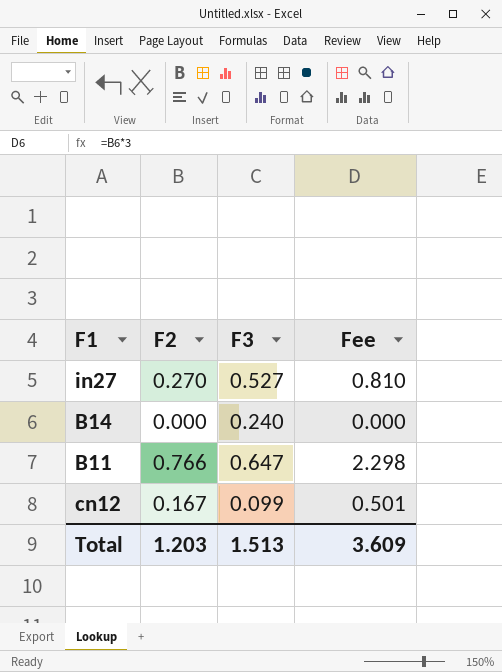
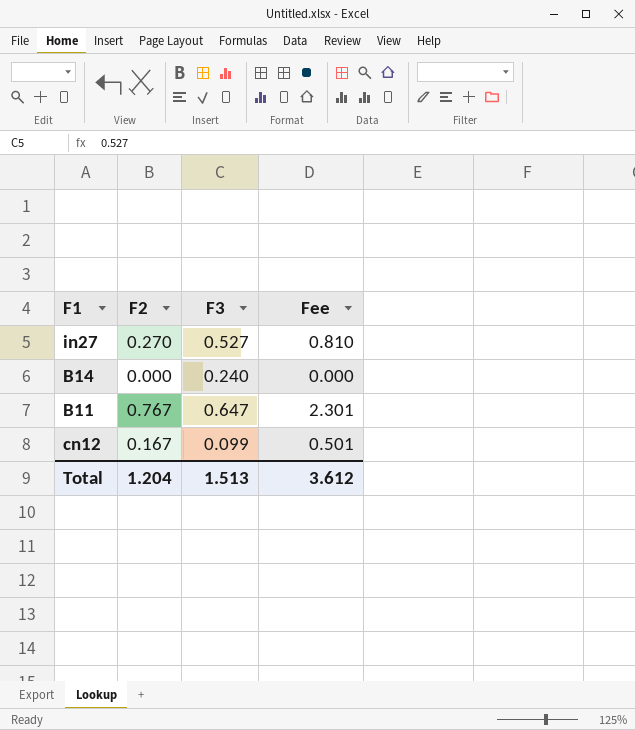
B11 | F2: 0.766 -> 0.767
B11 | Fee: 2.298 -> 2.301
Total | F2: 1.203 -> 1.204
Total | Fee: 3.609 -> 3.612

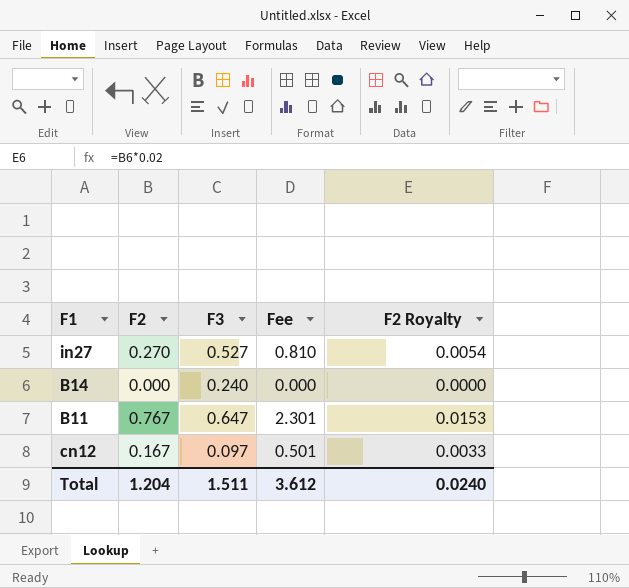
column F2 Royalty | formula: none -> [F2] * 0.02
cn12 | F3: 0.099 -> 0.097
Total | F3: 1.513 -> 1.511

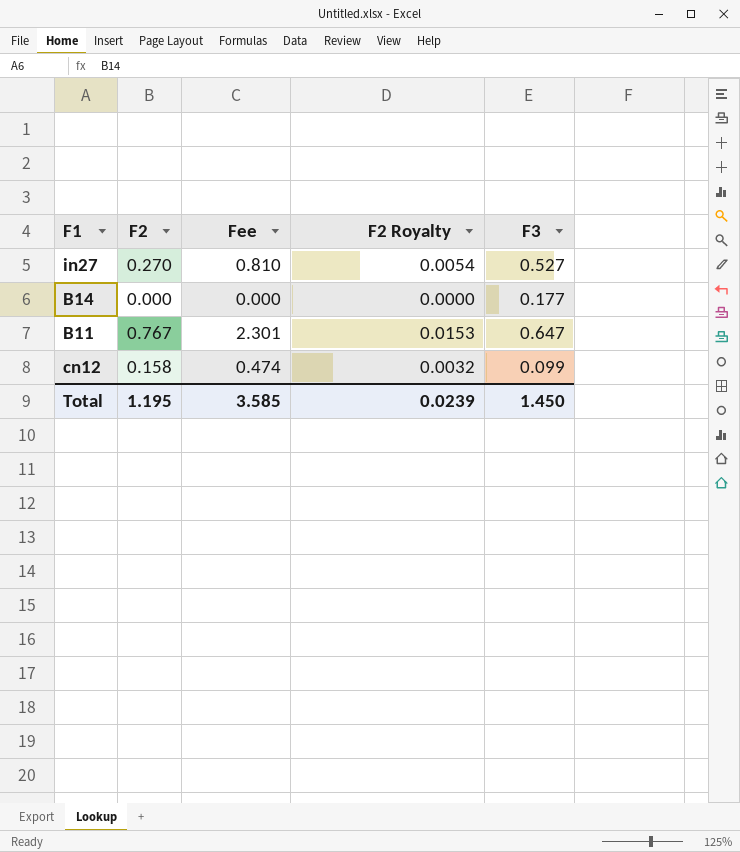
column F3 | position: 3 -> 5
B14 | F3: 0.240 -> 0.177
cn12 | F2: 0.167 -> 0.158
cn12 | Fee: 0.501 -> 0.474
cn12 | F2 Royalty: 0.0033 -> 0.0032
cn12 | F3: 0.097 -> 0.099
Total | F2: 1.204 -> 1.195
Total | Fee: 3.612 -> 3.585
Total | F2 Royalty: 0.0240 -> 0.0239
Total | F3: 1.511 -> 1.450

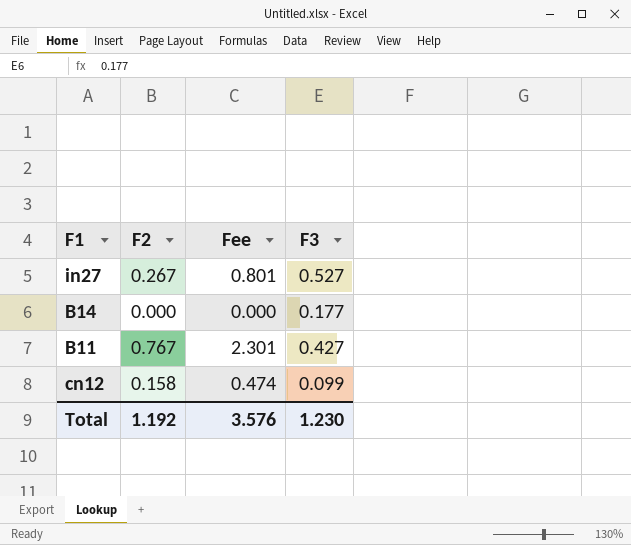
column F2 Royalty | formula: [F2] * 0.02 -> none
in27 | F2: 0.270 -> 0.267
in27 | Fee: 0.810 -> 0.801
B11 | F3: 0.647 -> 0.427
Total | F2: 1.195 -> 1.192
Total | Fee: 3.585 -> 3.576
Total | F3: 1.450 -> 1.230

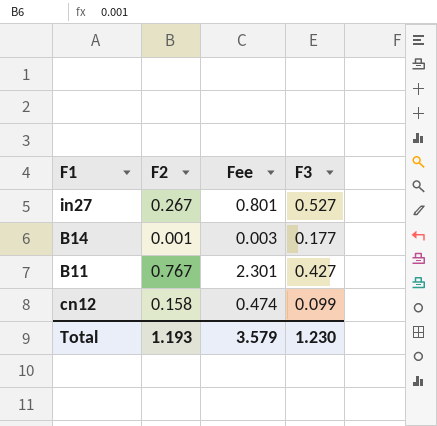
B14 | F2: 0.000 -> 0.001
B14 | Fee: 0.000 -> 0.003
Total | F2: 1.192 -> 1.193
Total | Fee: 3.576 -> 3.579

